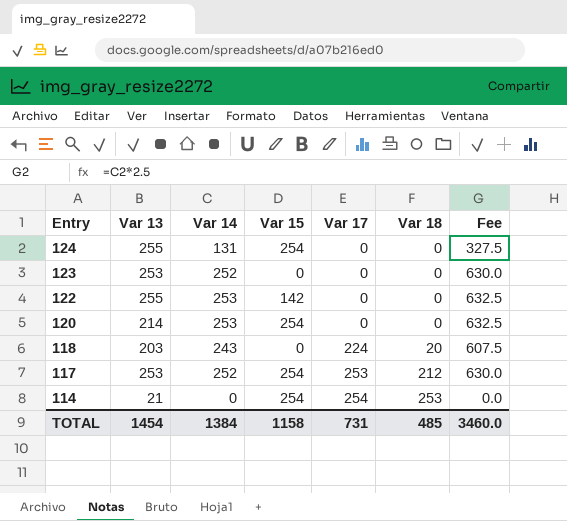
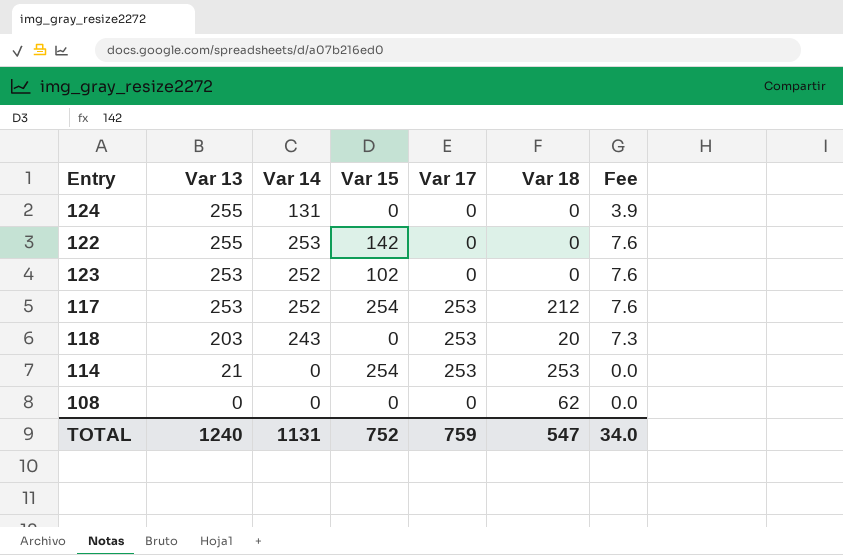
row order: Entry descending -> Var 13 descending
column Fee | formula: [Var 14] * 2.5 -> [Var 14] * 0.03
row 120: 214 | 253 | 254 | 0 | 0 | 632.5 -> none
124 | Var 15: 254 -> 0
123 | Var 15: 0 -> 102
118 | Var 17: 224 -> 253
114 | Var 17: 254 -> 253
row 108: none -> 0 | 0 | 0 | 0 | 62 | 0.0
TOTAL | Var 13: 1454 -> 1240
TOTAL | Var 14: 1384 -> 1131
TOTAL | Var 15: 1158 -> 752
TOTAL | Var 17: 731 -> 759
TOTAL | Var 18: 485 -> 547
TOTAL | Fee: 3460.0 -> 34.0

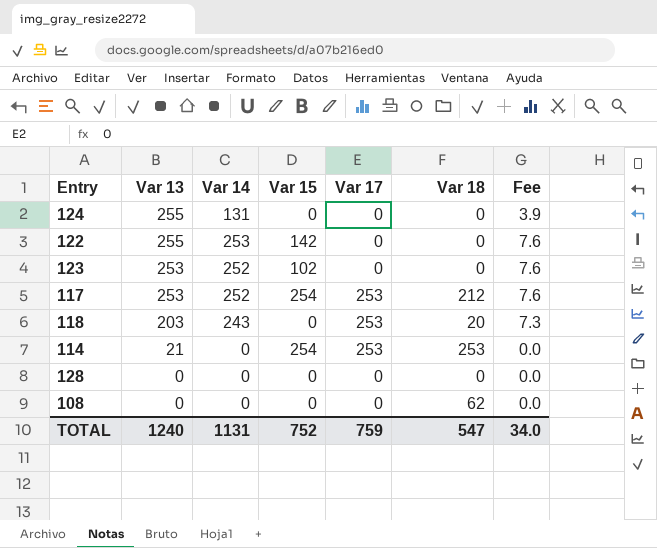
row 128: none -> 0 | 0 | 0 | 0 | 0 | 0.0

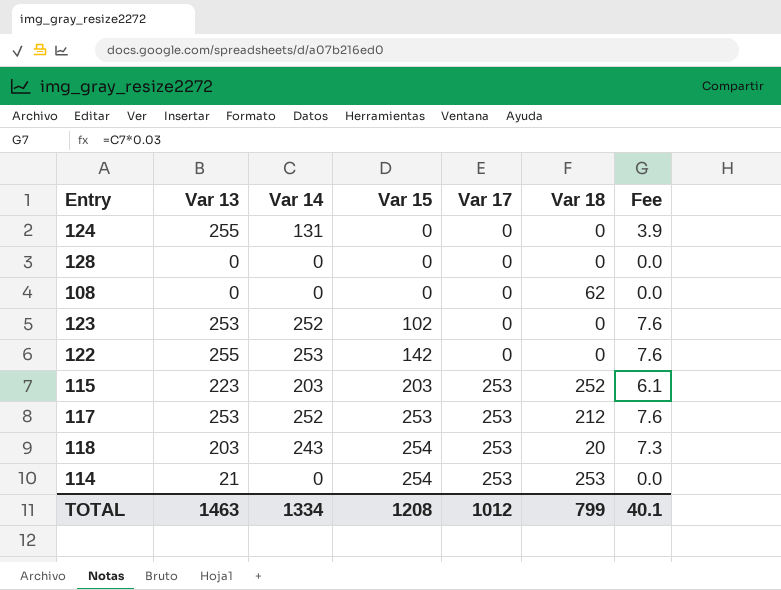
row order: Var 13 descending -> Var 15 ascending
row 115: none -> 223 | 203 | 203 | 253 | 252 | 6.1
117 | Var 15: 254 -> 253
118 | Var 15: 0 -> 254
TOTAL | Var 13: 1240 -> 1463
TOTAL | Var 14: 1131 -> 1334
TOTAL | Var 15: 752 -> 1208
TOTAL | Var 17: 759 -> 1012
TOTAL | Var 18: 547 -> 799
TOTAL | Fee: 34.0 -> 40.1

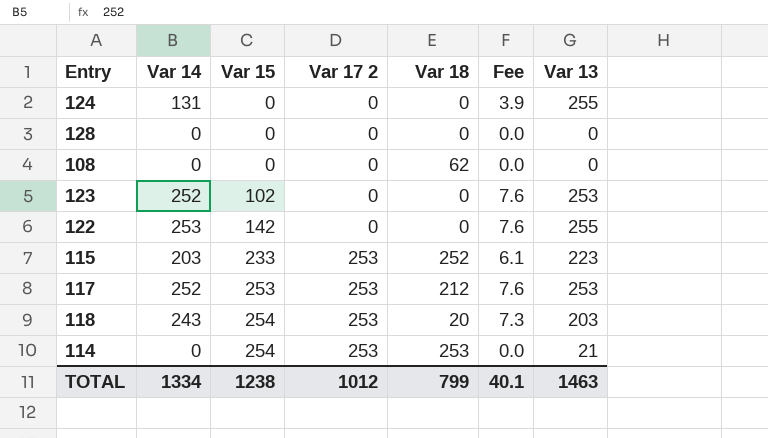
column name: Var 17 -> Var 17 2
column Var 13 | position: 2 -> 7
115 | Var 15: 203 -> 233
TOTAL | Var 15: 1208 -> 1238

